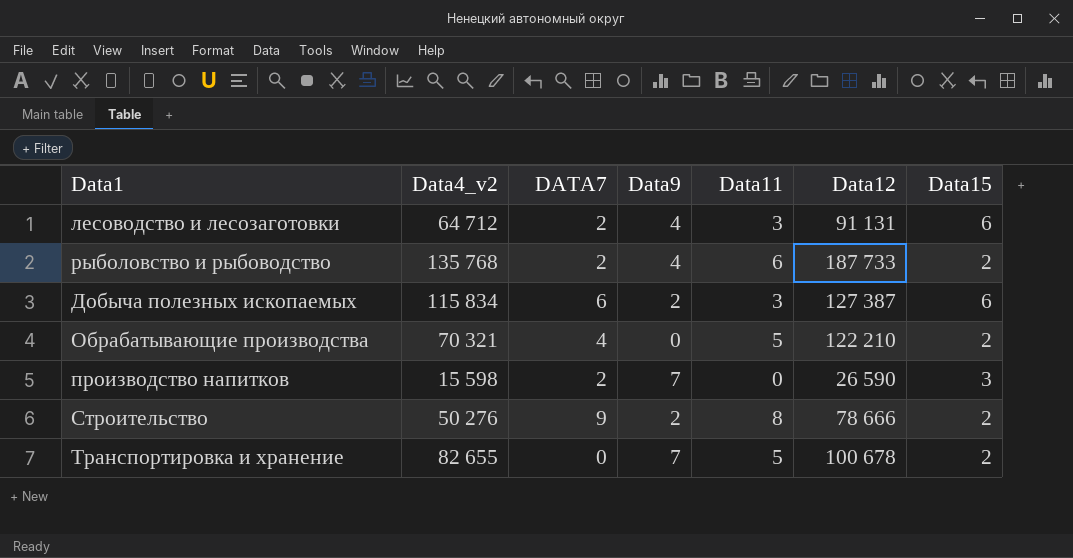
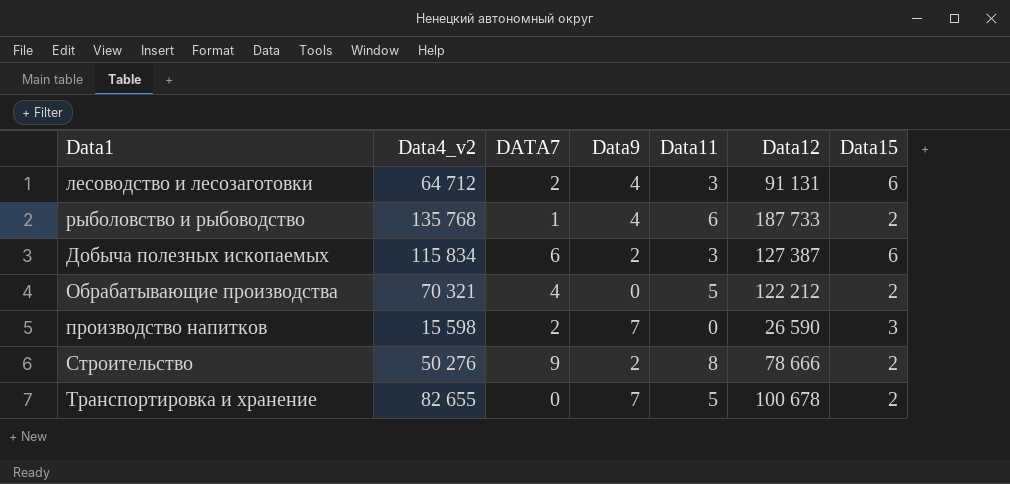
рыболовство и рыбоводство | DATA7: 2 -> 1
Обрабатывающие производства | Data12: 122 210 -> 122 212

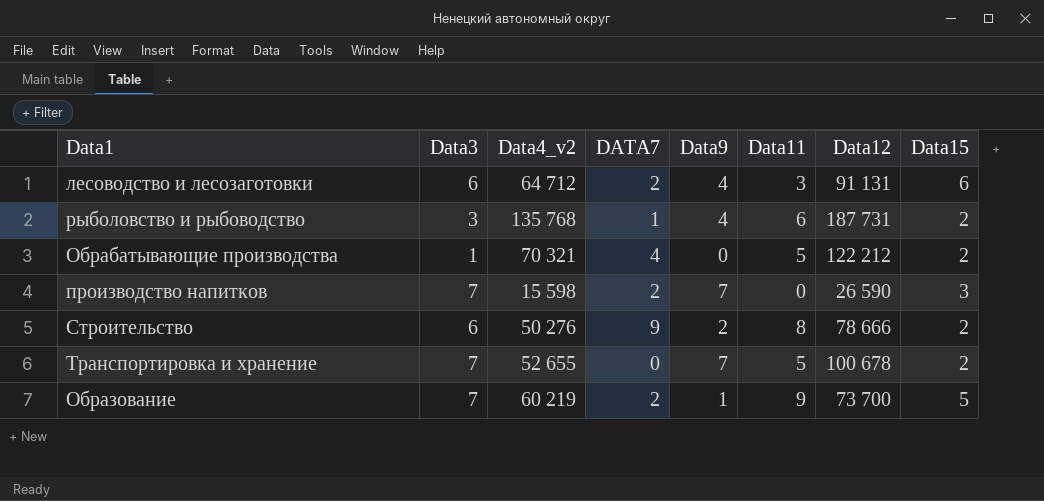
column Data3 | position: none -> 2
row Добыча полезных ископаемых: 115 834 | 6 | 2 | 3 | 127 387 | 6 -> none
рыболовство и рыбоводство | Data12: 187 733 -> 187 731
Транспортировка и хранение | Data4_v2: 82 655 -> 52 655
row Образование: none -> 7 | 60 219 | 2 | 1 | 9 | 73 700 | 5

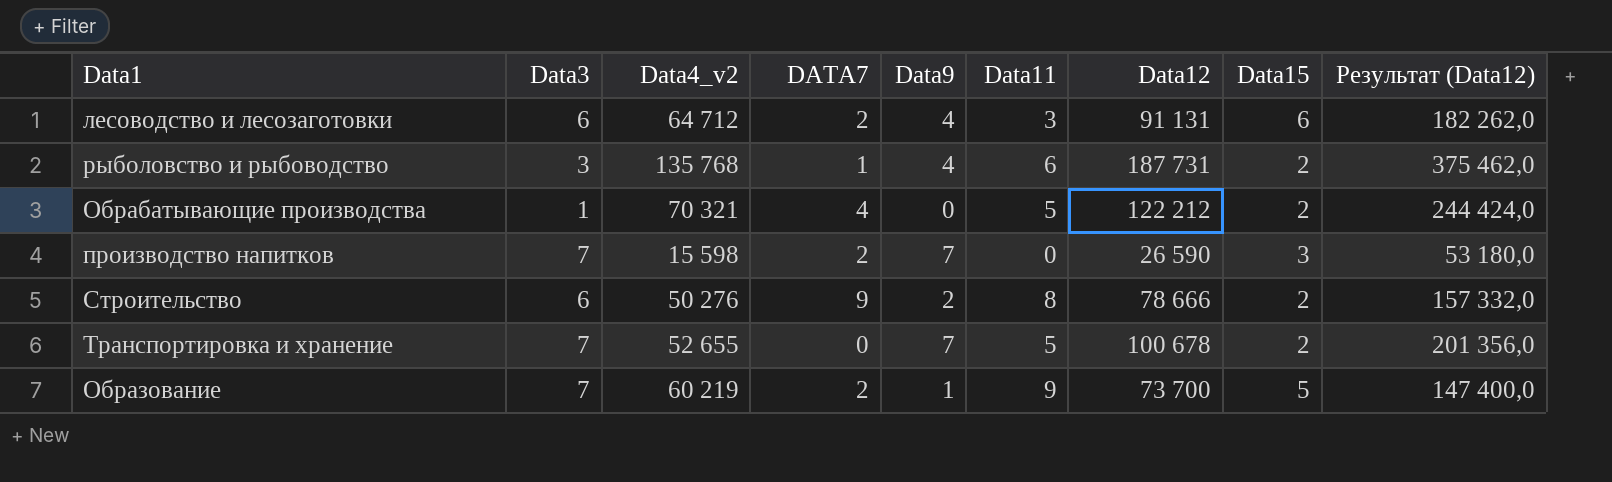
column Результат (Data12) | formula: none -> [Data12] * 2

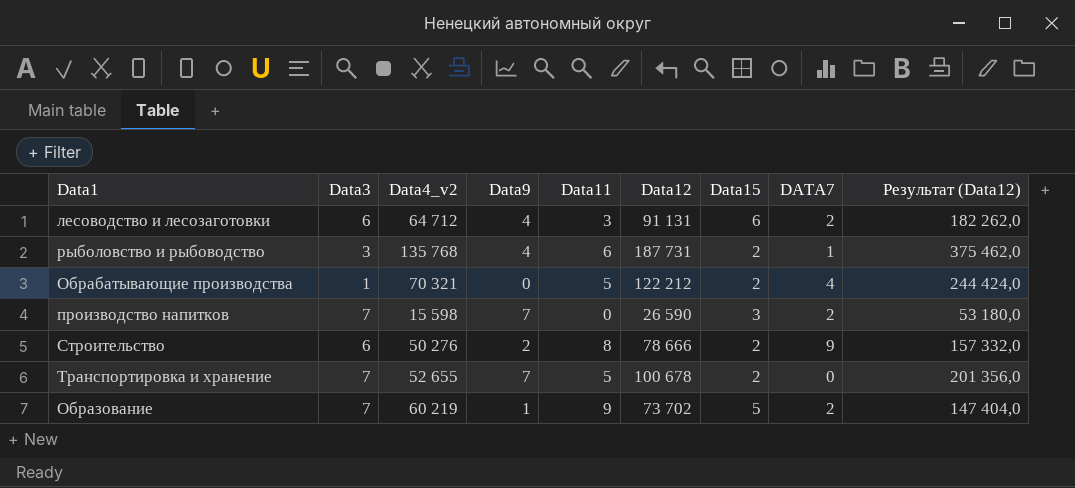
column DATA7 | position: 4 -> 8
Образование | Data12: 73 700 -> 73 702
Образование | Результат (Data12): 147 400,0 -> 147 404,0

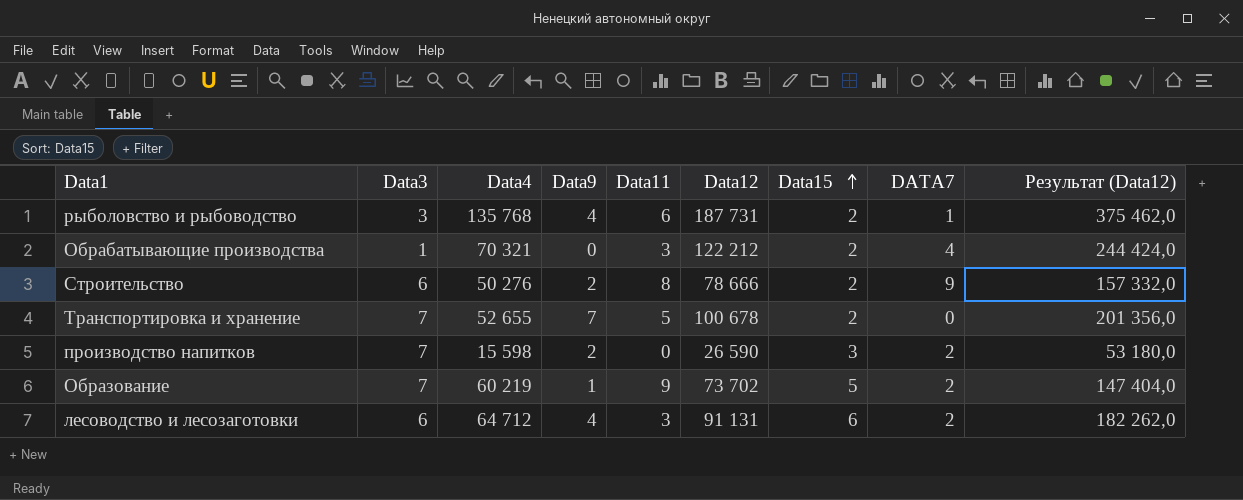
row order: none -> Data15 ascending
column name: Data4_v2 -> Data4
Обрабатывающие производства | Data11: 5 -> 3
производство напитков | Data9: 7 -> 2

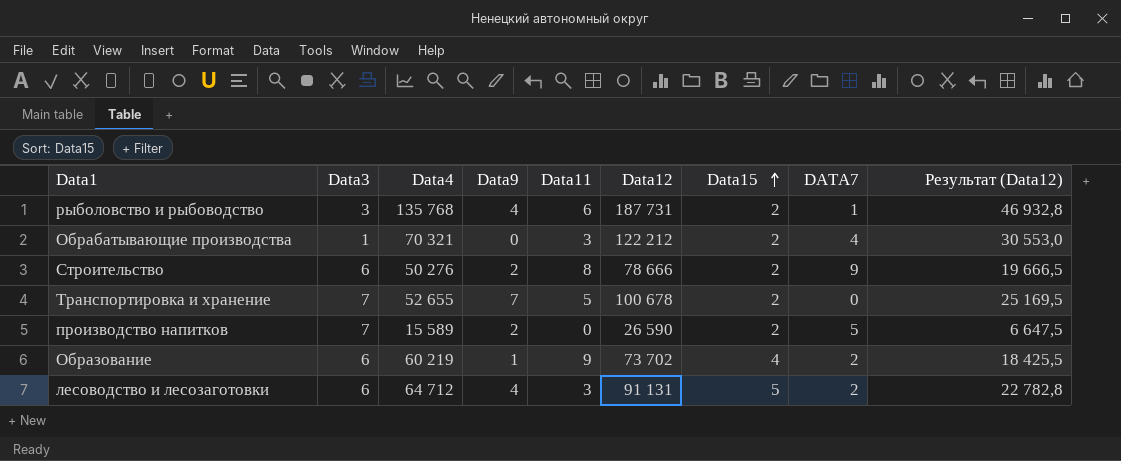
column Результат (Data12) | formula: [Data12] * 2 -> [Data12] * 0,25
производство напитков | Data4: 15 598 -> 15 589
производство напитков | Data15: 3 -> 2
производство напитков | DATA7: 2 -> 5
Образование | Data3: 7 -> 6
Образование | Data15: 5 -> 4
лесоводство и лесозаготовки | Data15: 6 -> 5

